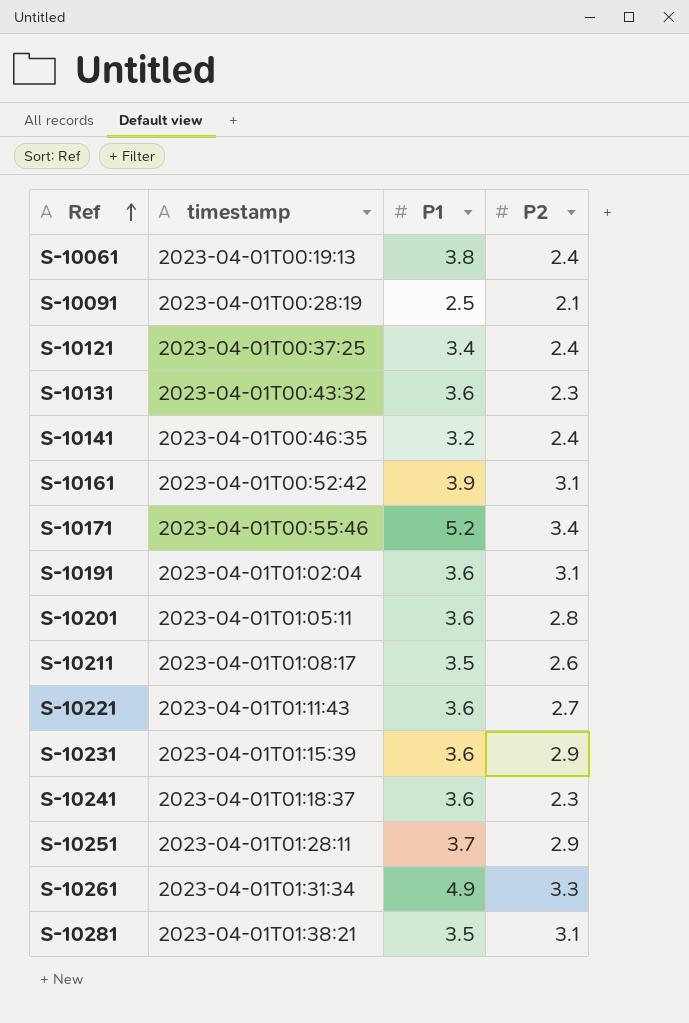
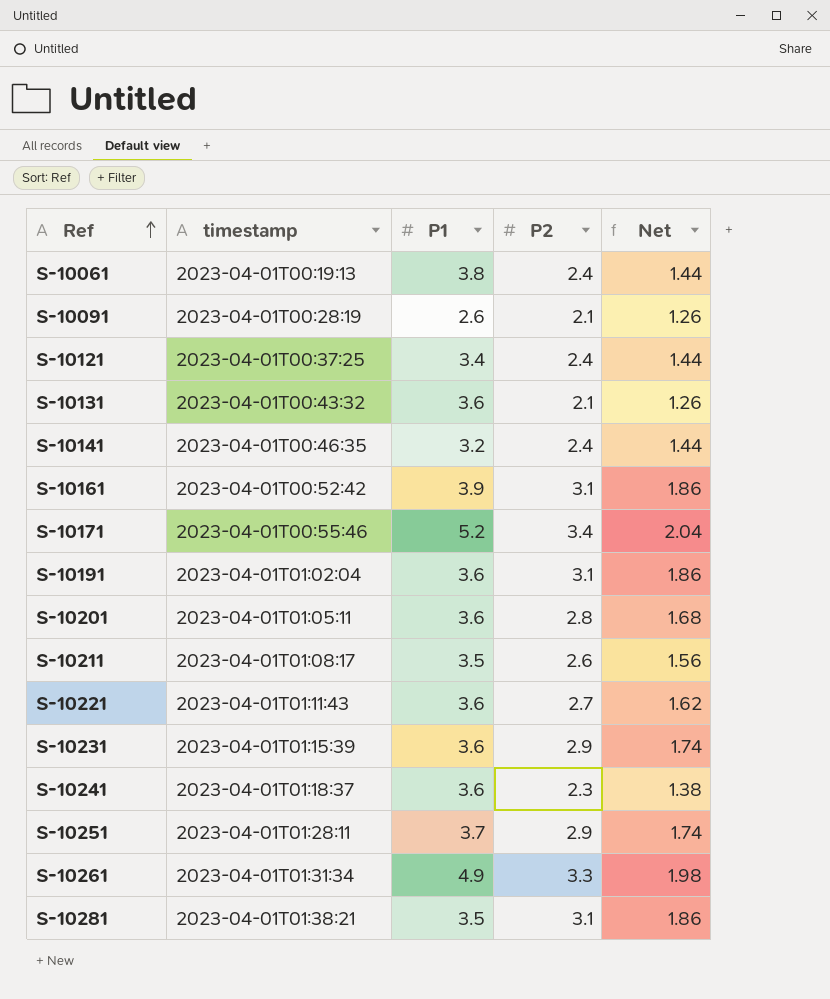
column Net | formula: none -> [P2] * 0.6
S-10091 | P1: 2.5 -> 2.6
S-10131 | P2: 2.3 -> 2.1

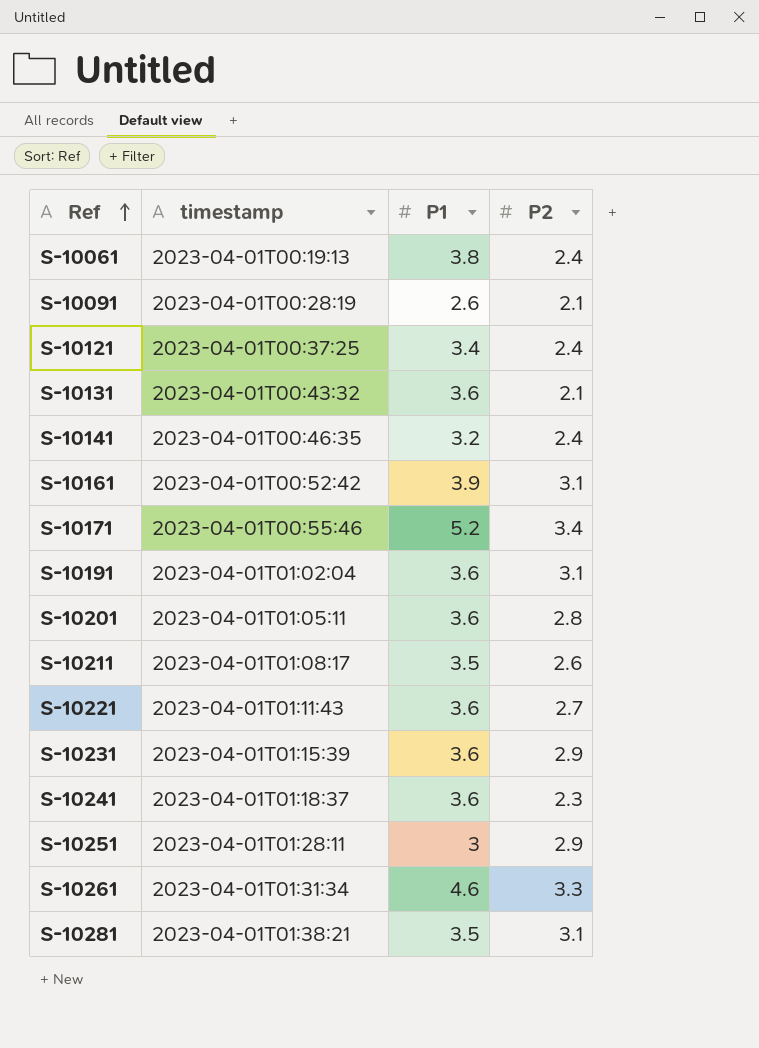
column Net | formula: [P2] * 0.6 -> none
S-10251 | P1: 3.7 -> 3
S-10261 | P1: 4.9 -> 4.6

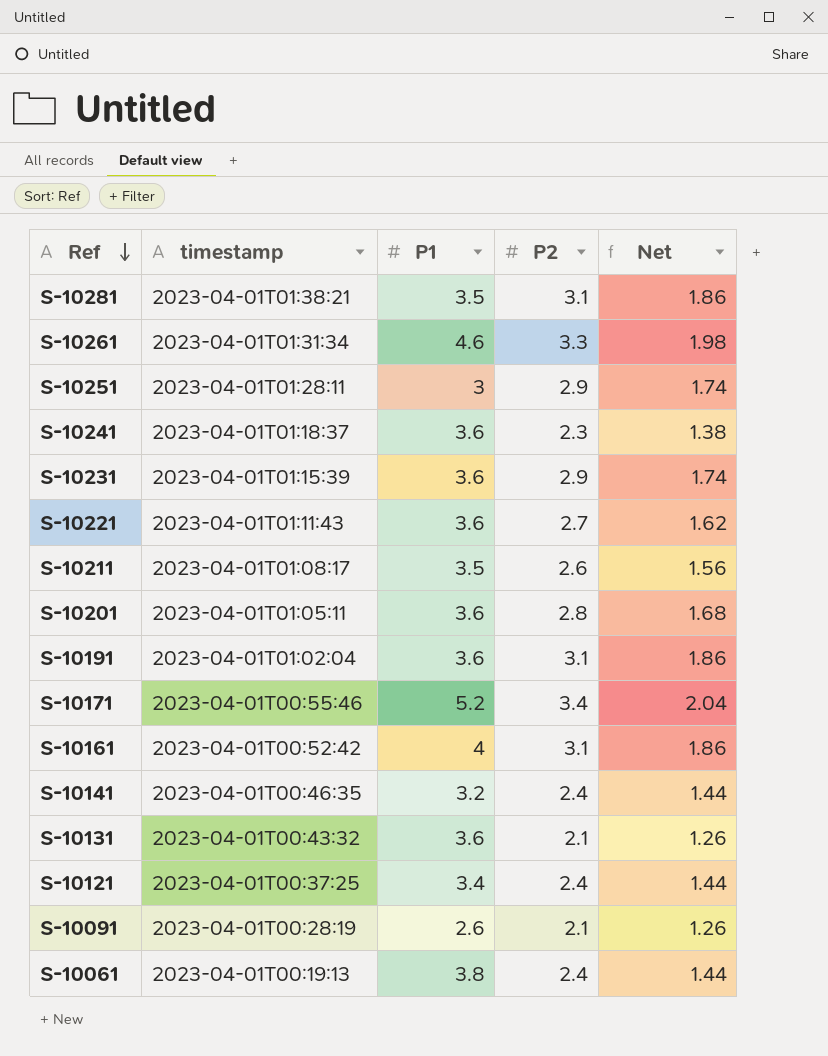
row order: Ref ascending -> Ref descending
column Net | formula: none -> [P2] * 0.6
S-10161 | P1: 3.9 -> 4

